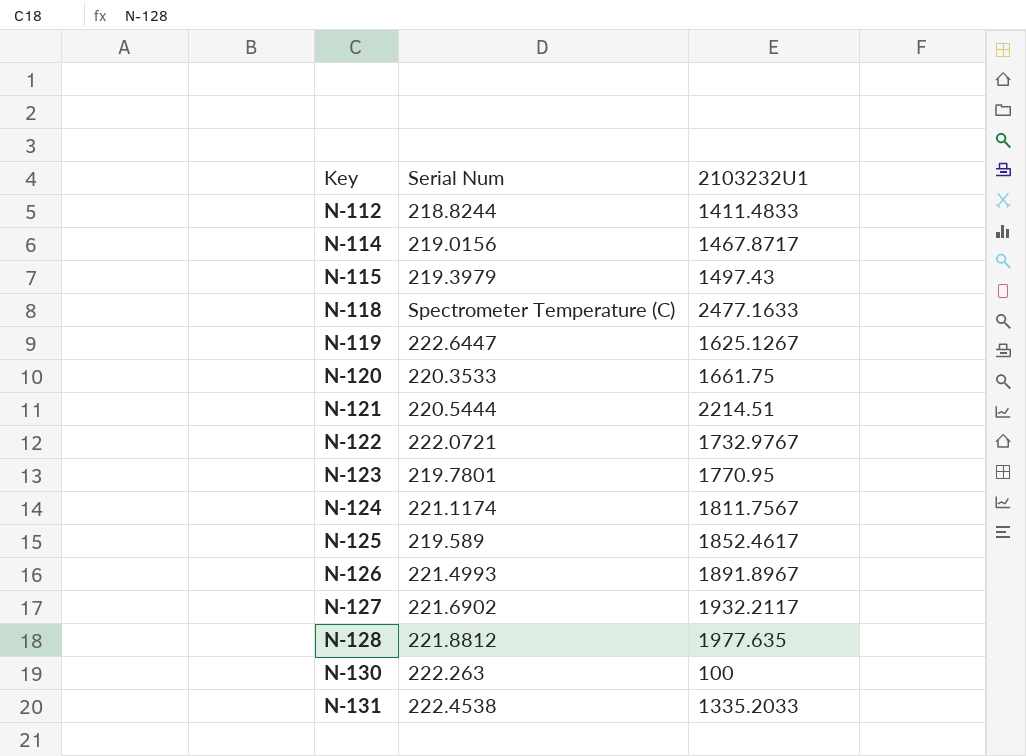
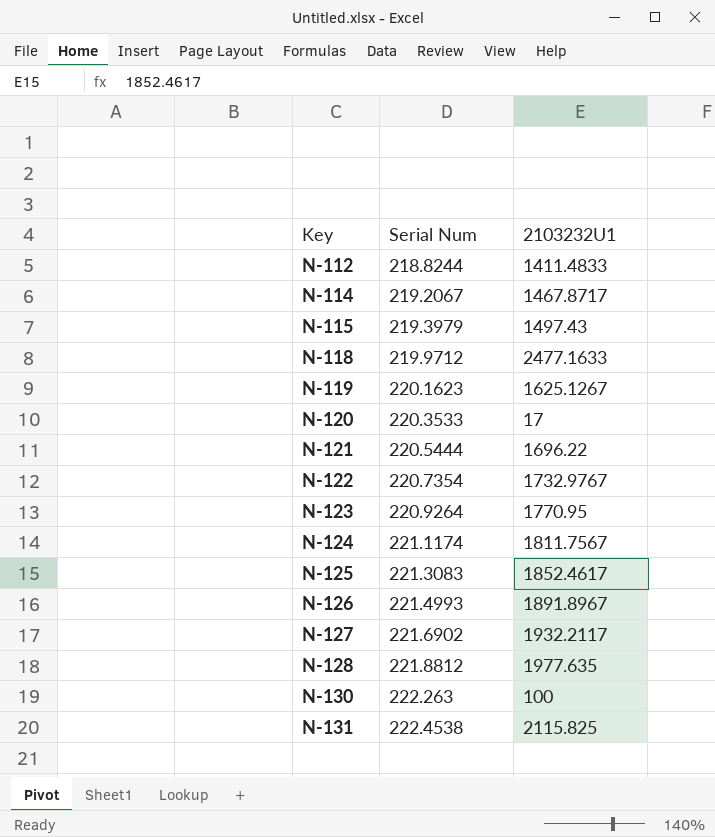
N-114 | Serial Num: 219.0156 -> 219.2067
N-118 | Serial Num: Spectrometer Temperature (C) -> 219.9712
N-119 | Serial Num: 222.6447 -> 220.1623
N-120 | 2103232U1: 1661.75 -> 17
N-121 | 2103232U1: 2214.51 -> 1696.22
N-122 | Serial Num: 222.0721 -> 220.7354
N-123 | Serial Num: 219.7801 -> 220.9264
N-125 | Serial Num: 219.589 -> 221.3083
N-131 | 2103232U1: 1335.2033 -> 2115.825

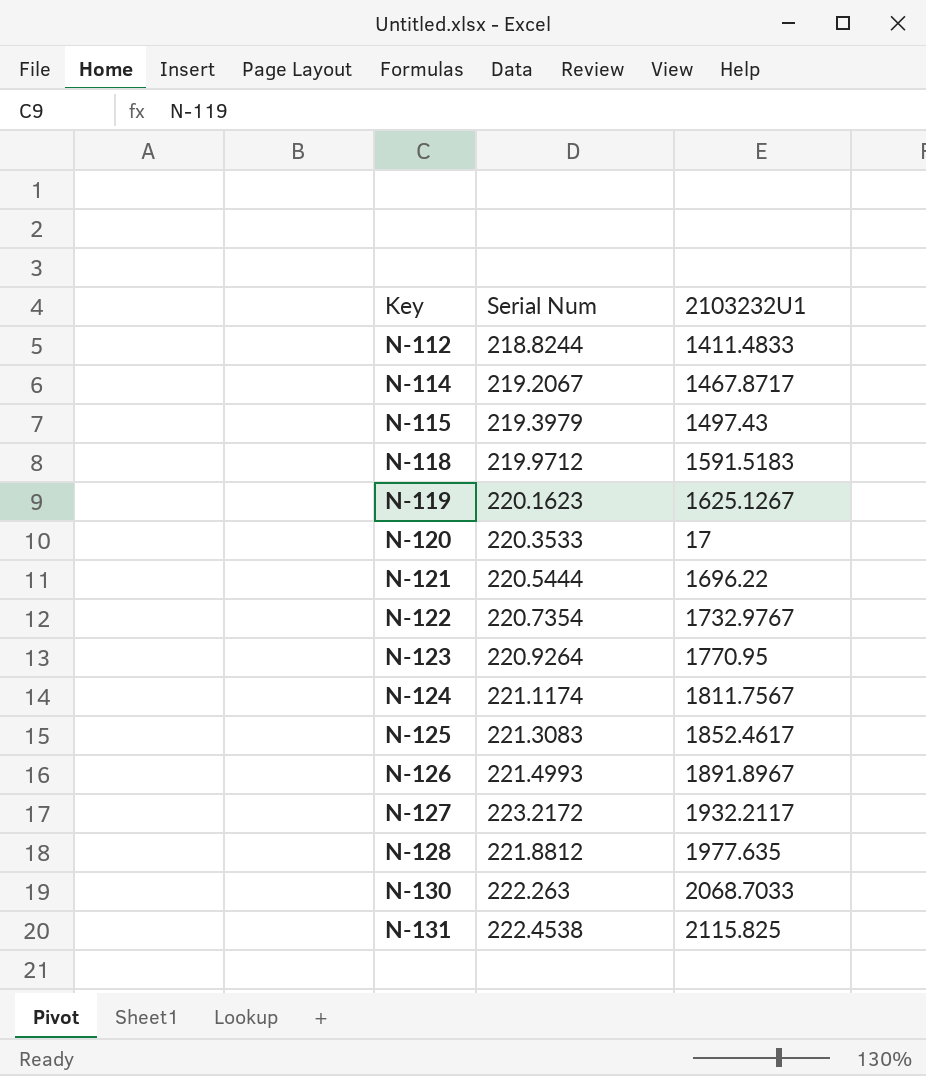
N-118 | 2103232U1: 2477.1633 -> 1591.5183
N-127 | Serial Num: 221.6902 -> 223.2172
N-130 | 2103232U1: 100 -> 2068.7033

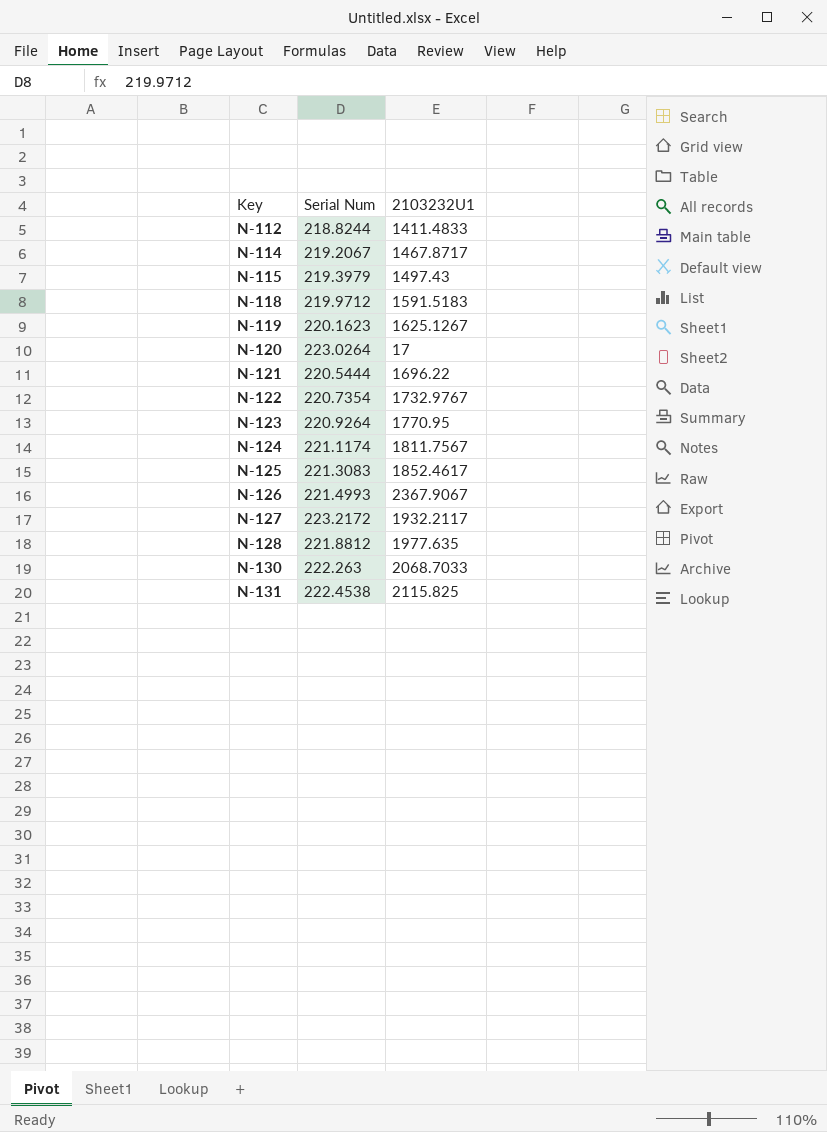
N-120 | Serial Num: 220.3533 -> 223.0264
N-126 | 2103232U1: 1891.8967 -> 2367.9067

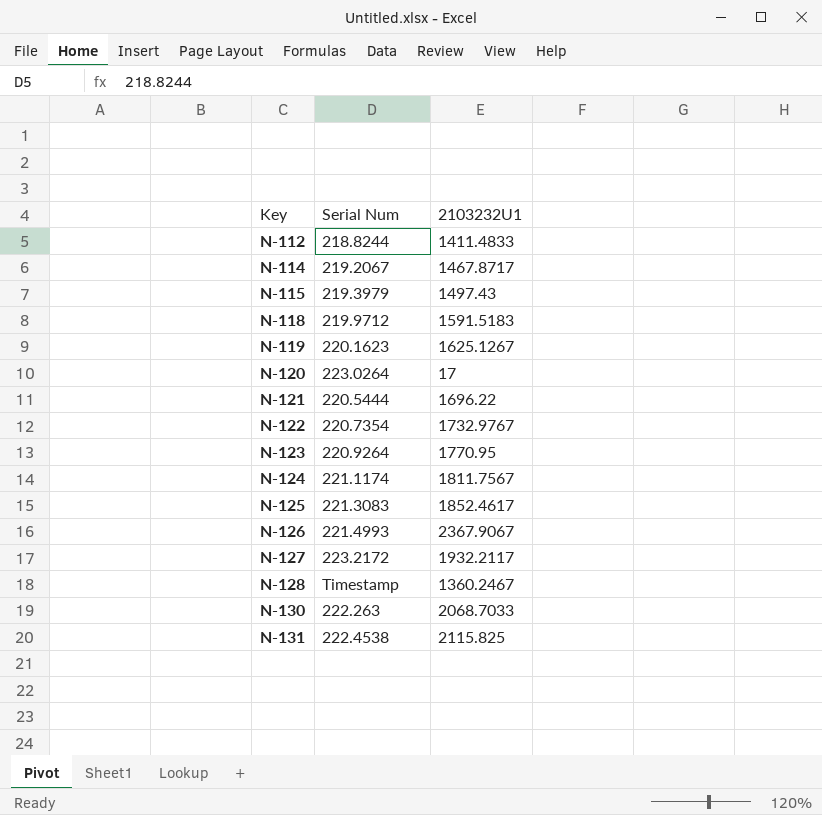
N-128 | Serial Num: 221.8812 -> Timestamp
N-128 | 2103232U1: 1977.635 -> 1360.2467

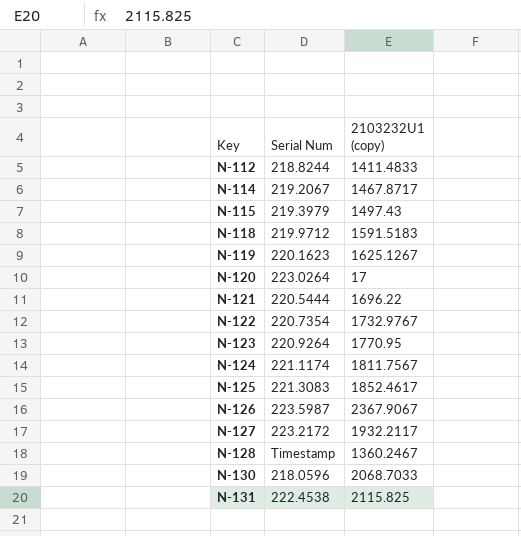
column name: 2103232U1 -> 2103232U1 (copy)
N-126 | Serial Num: 221.4993 -> 223.5987
N-130 | Serial Num: 222.263 -> 218.0596

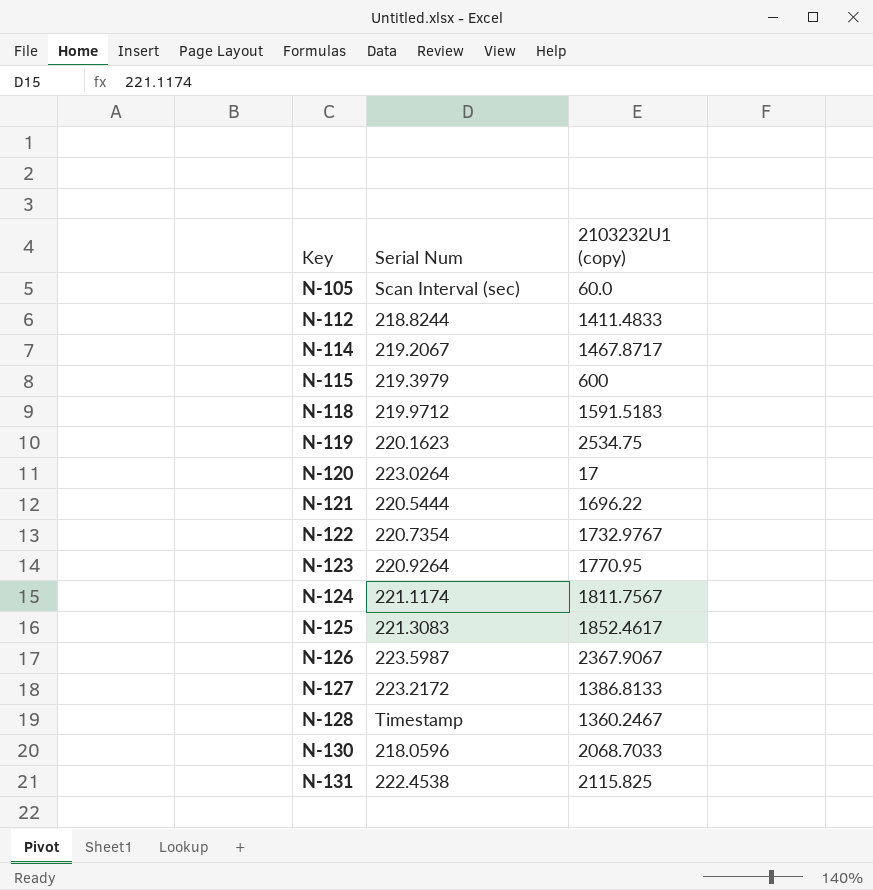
row N-105: none -> Scan Interval (sec) | 60.0
N-115 | 2103232U1 (copy): 1497.43 -> 600
N-119 | 2103232U1 (copy): 1625.1267 -> 2534.75
N-127 | 2103232U1 (copy): 1932.2117 -> 1386.8133

